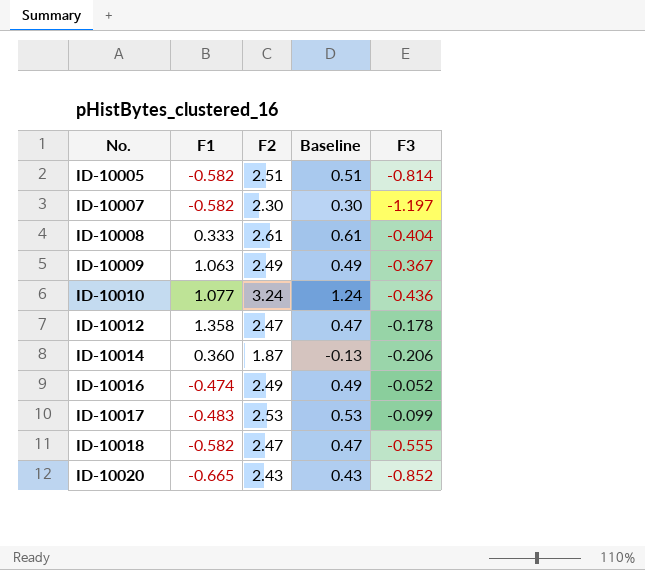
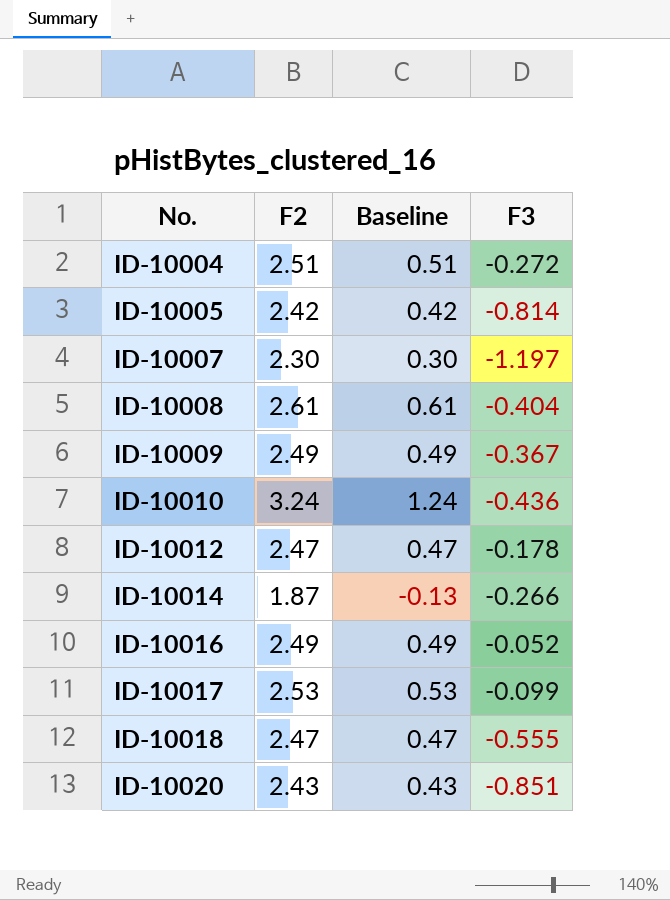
column F1 | position: 2 -> none
row ID-10004: none -> 2.51 | 0.51 | -0.272
ID-10005 | F2: 2.51 -> 2.42
ID-10005 | Baseline: 0.51 -> 0.42
ID-10014 | F3: -0.206 -> -0.266
ID-10020 | F3: -0.852 -> -0.851

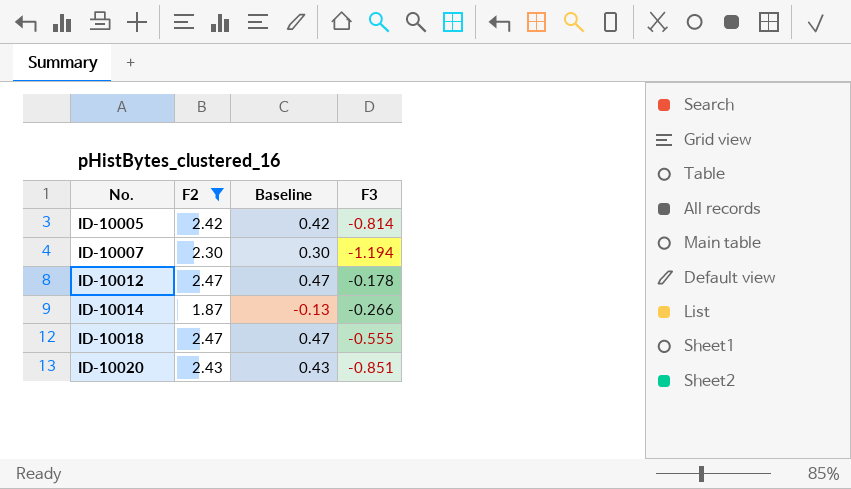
filter: none -> F2 <= 2.47
ID-10007 | F3: -1.197 -> -1.194

